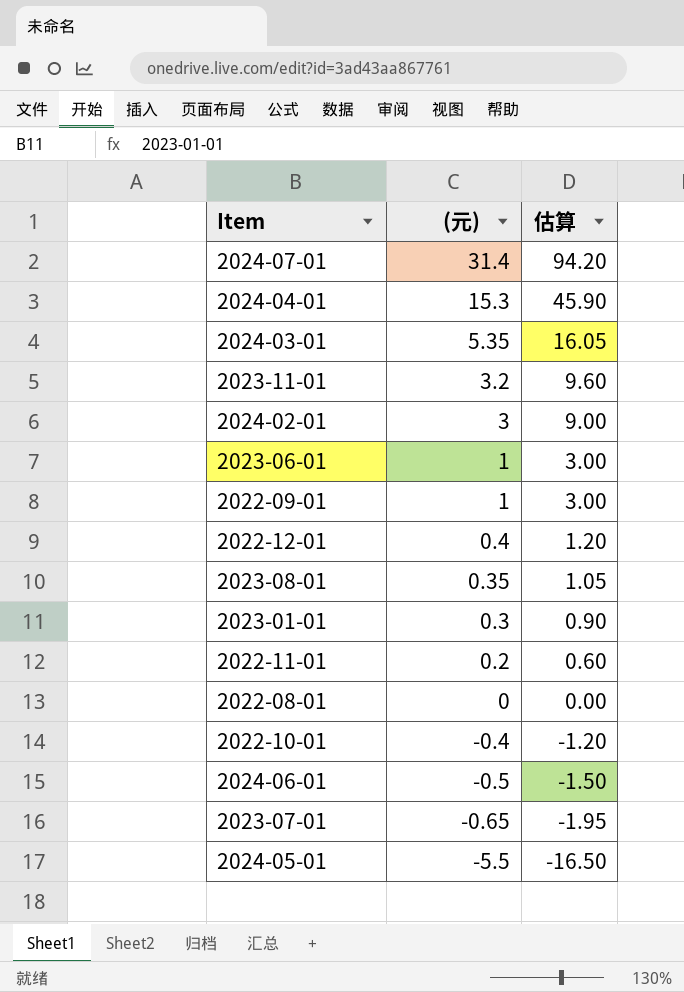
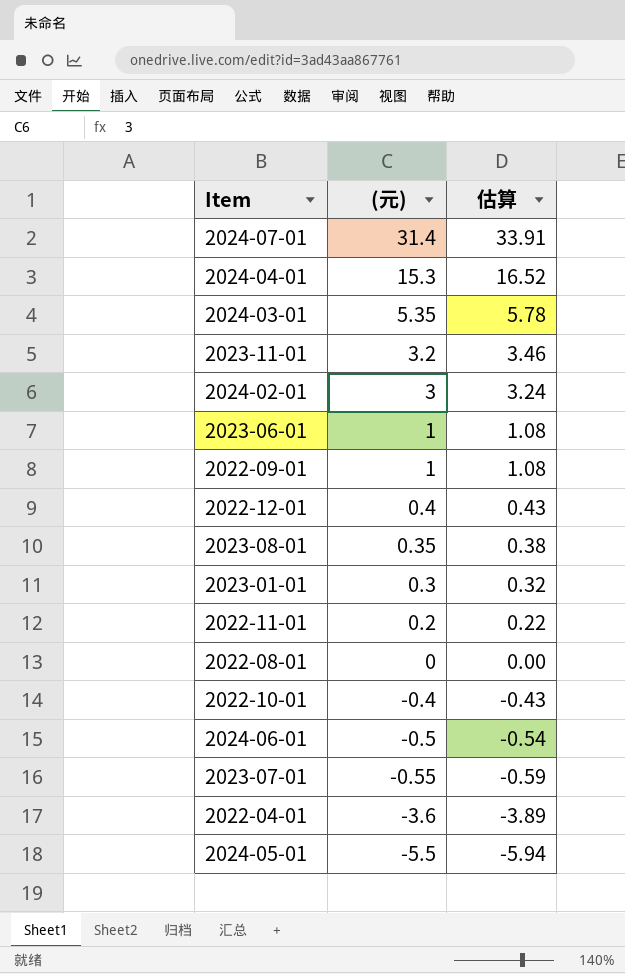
column 估算 | formula: [(元)] * 3 -> [(元)] * 1.08
2023-07-01 | (元): -0.65 -> -0.55
row 2022-04-01: none -> -3.6 | -3.89

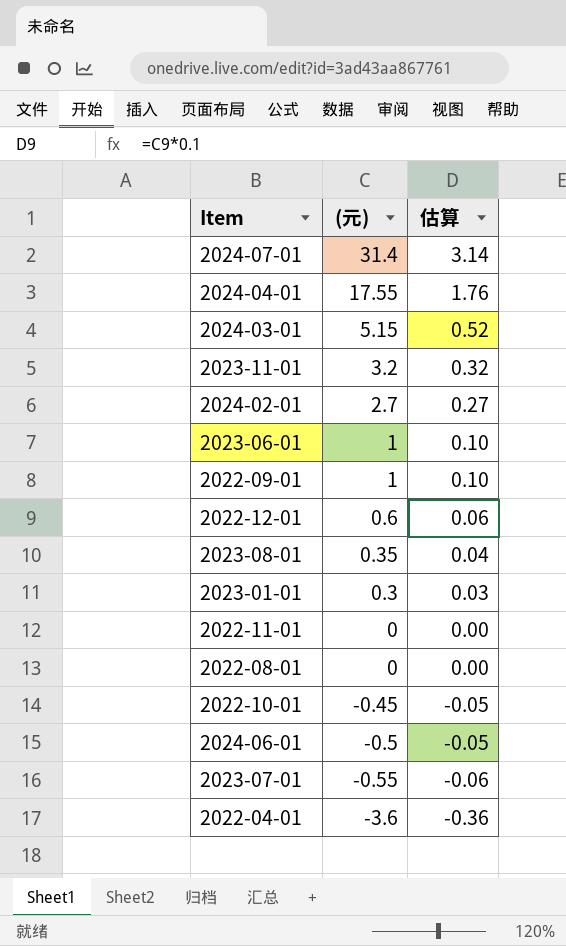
column 估算 | formula: [(元)] * 1.08 -> [(元)] * 0.1
row 2024-05-01: -5.5 | -5.94 -> none
2024-04-01 | (元): 15.3 -> 17.55
2024-03-01 | (元): 5.35 -> 5.15
2024-02-01 | (元): 3 -> 2.7
2022-12-01 | (元): 0.4 -> 0.6
2022-11-01 | (元): 0.2 -> 0
2022-10-01 | (元): -0.4 -> -0.45

